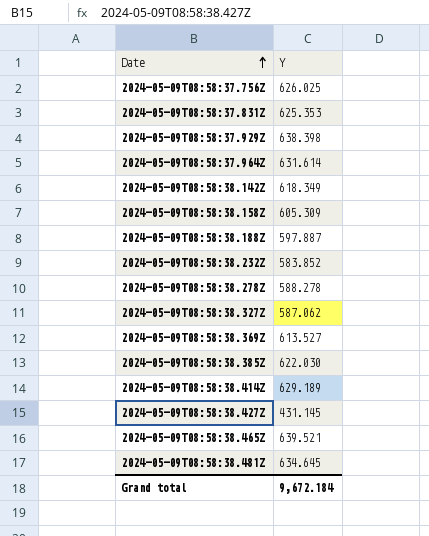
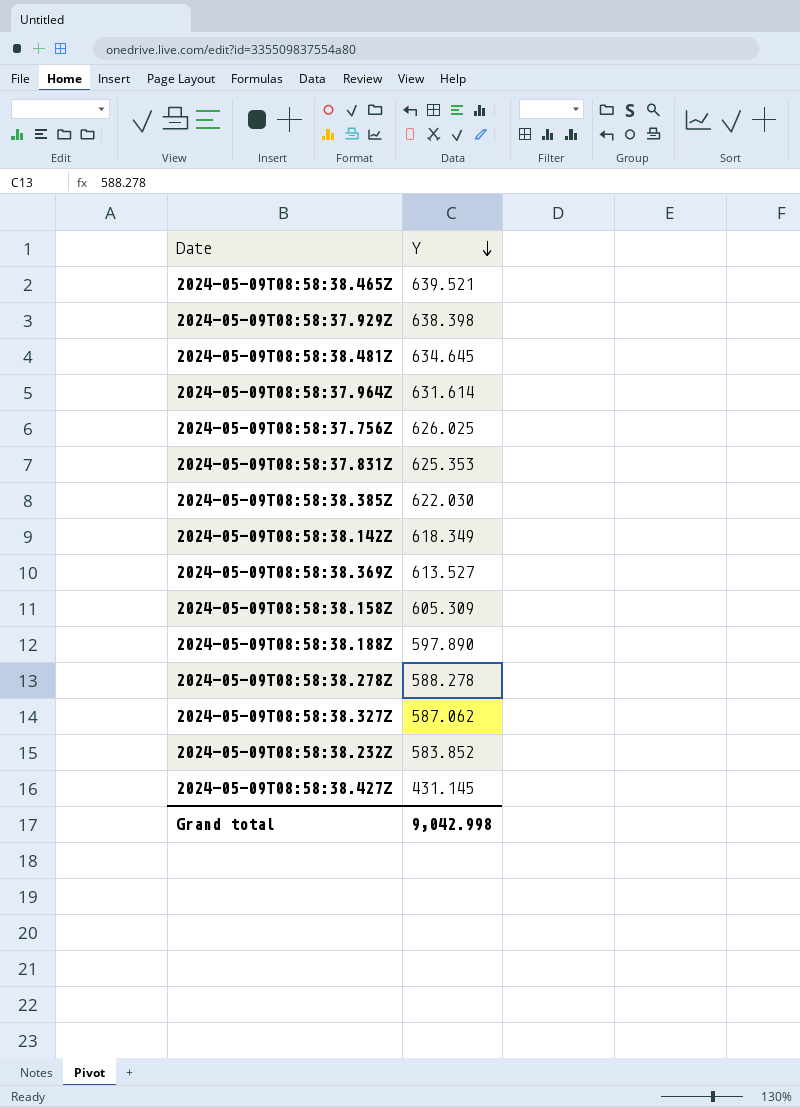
row order: Date ascending -> Y descending
row 2024-05-09T08:58:38.414Z: 629.189 -> none
2024-05-09T08:58:38.188Z | Y: 597.887 -> 597.890
Grand total | Y: 9,672.184 -> 9,042.998

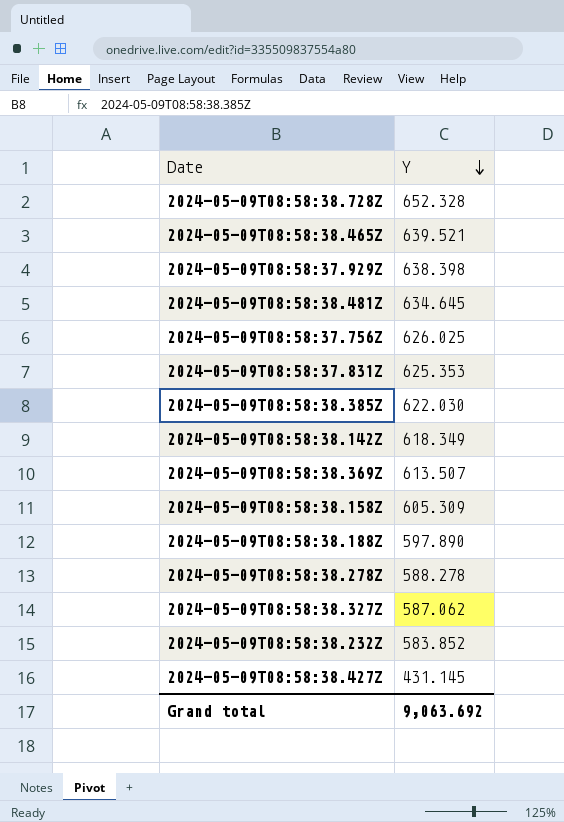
row 2024-05-09T08:58:37.964Z: 631.614 -> none
row 2024-05-09T08:58:38.728Z: none -> 652.328
2024-05-09T08:58:38.369Z | Y: 613.527 -> 613.507
Grand total | Y: 9,042.998 -> 9,063.692

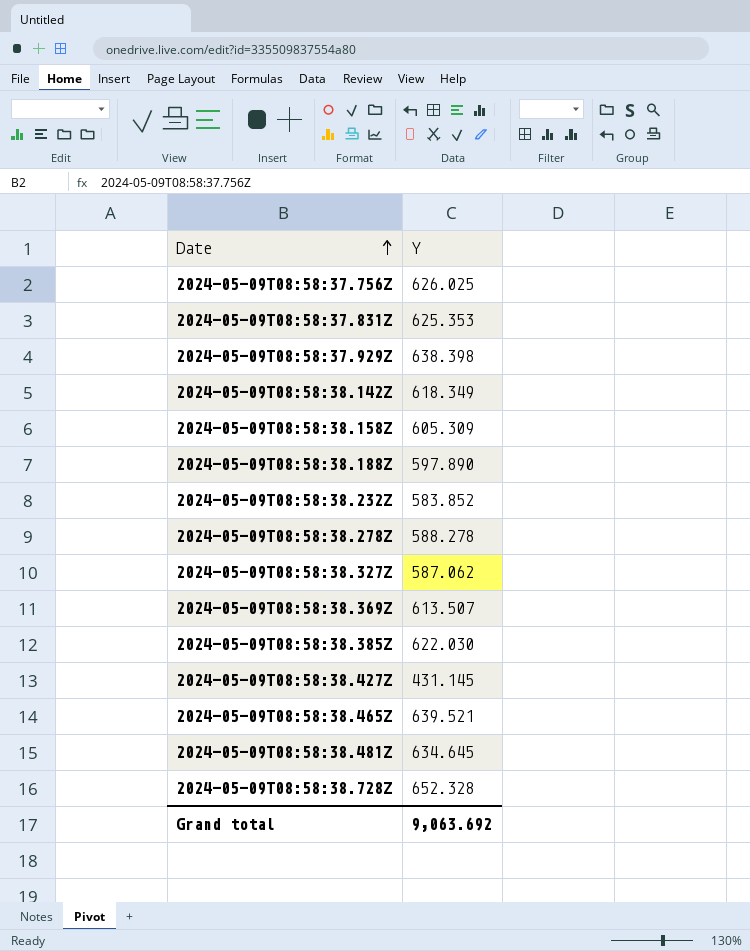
row order: Y descending -> Date ascending

